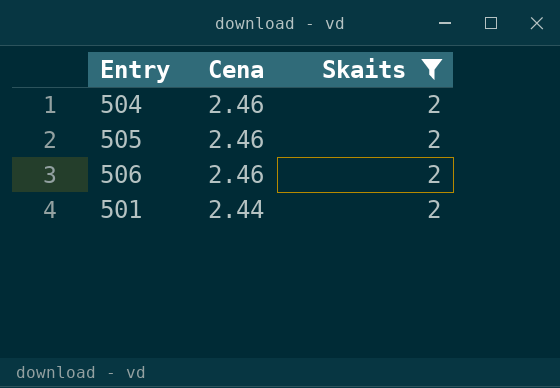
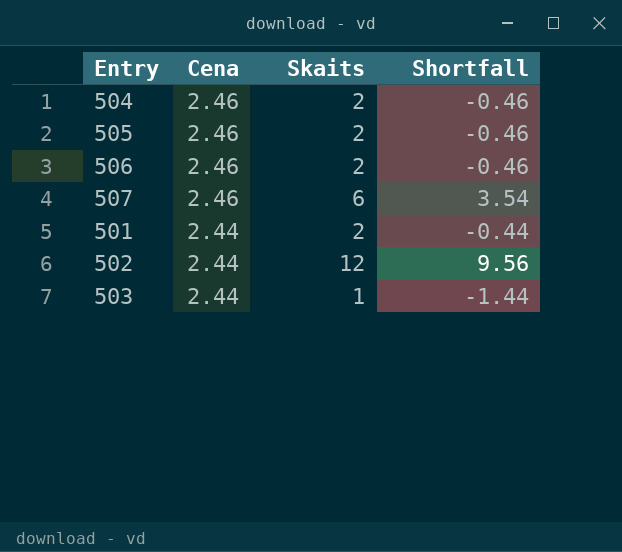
filter: Skaits = 2 -> none
column Shortfall | formula: none -> [Skaits] - [Cena]

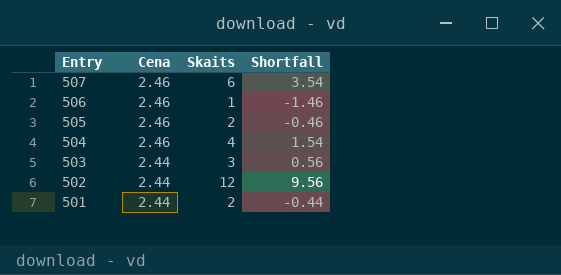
row order: Cena descending -> Entry descending
506 | Skaits: 2 -> 1
506 | Shortfall: -0.46 -> -1.46
504 | Skaits: 2 -> 4
504 | Shortfall: -0.46 -> 1.54
503 | Skaits: 1 -> 3
503 | Shortfall: -1.44 -> 0.56

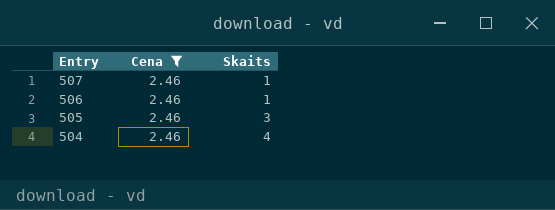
filter: none -> Cena = 2.46
column Shortfall | formula: [Skaits] - [Cena] -> none
507 | Skaits: 6 -> 1
505 | Skaits: 2 -> 3

